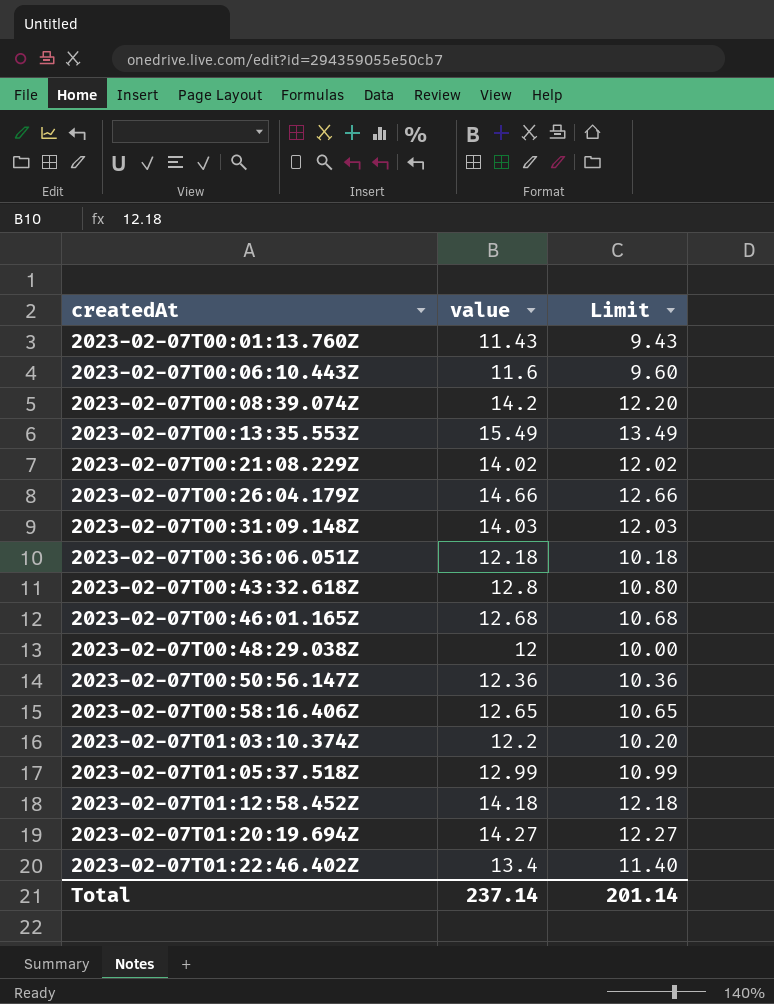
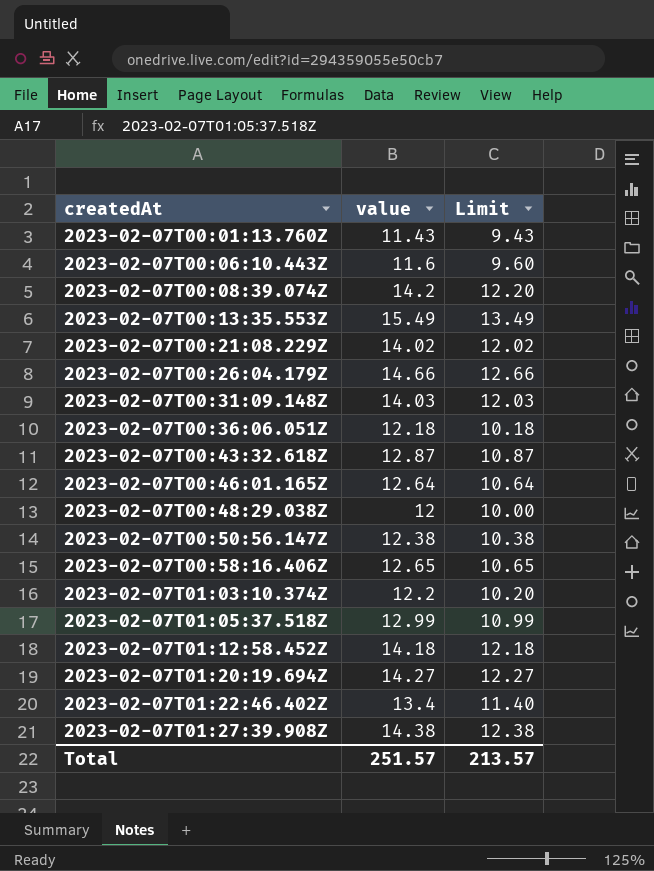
2023-02-07T00:43:32.618Z | value: 12.8 -> 12.87
2023-02-07T00:43:32.618Z | Limit: 10.80 -> 10.87
2023-02-07T00:46:01.165Z | value: 12.68 -> 12.64
2023-02-07T00:46:01.165Z | Limit: 10.68 -> 10.64
2023-02-07T00:50:56.147Z | value: 12.36 -> 12.38
2023-02-07T00:50:56.147Z | Limit: 10.36 -> 10.38
row 2023-02-07T01:27:39.908Z: none -> 14.38 | 12.38
Total | value: 237.14 -> 251.57
Total | Limit: 201.14 -> 213.57

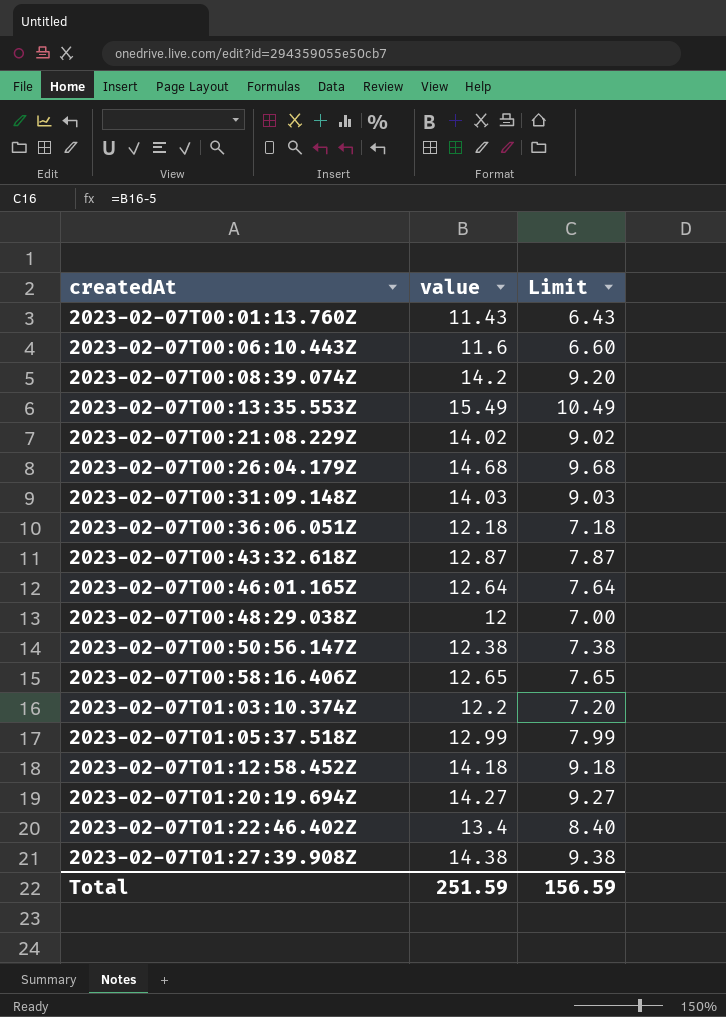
column Limit | formula: [value] - 2 -> [value] - 5
2023-02-07T00:26:04.179Z | value: 14.66 -> 14.68
Total | value: 251.57 -> 251.59
Total | Limit: 213.57 -> 156.59

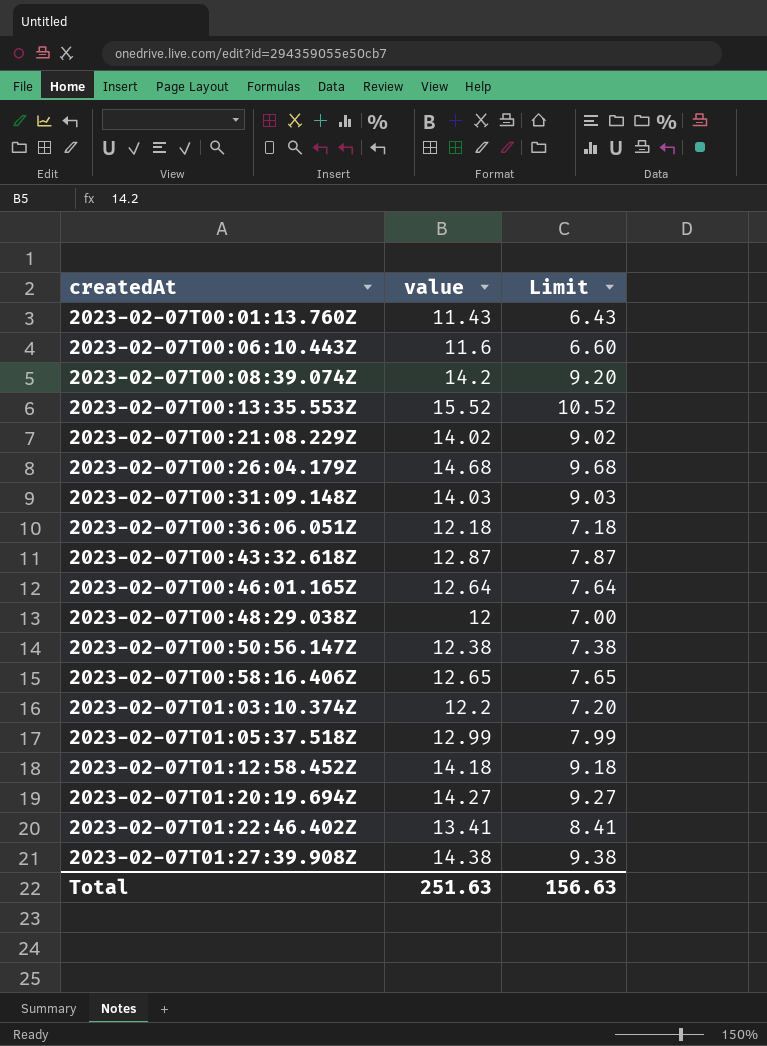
2023-02-07T00:13:35.553Z | value: 15.49 -> 15.52
2023-02-07T00:13:35.553Z | Limit: 10.49 -> 10.52
2023-02-07T01:22:46.402Z | value: 13.4 -> 13.41
2023-02-07T01:22:46.402Z | Limit: 8.40 -> 8.41
Total | value: 251.59 -> 251.63
Total | Limit: 156.59 -> 156.63

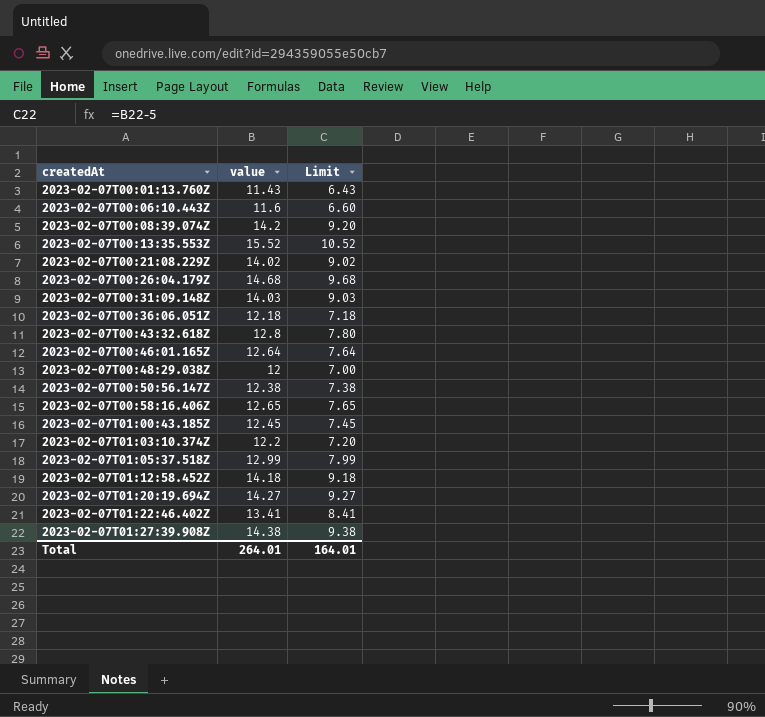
2023-02-07T00:43:32.618Z | value: 12.87 -> 12.8
2023-02-07T00:43:32.618Z | Limit: 7.87 -> 7.80
row 2023-02-07T01:00:43.185Z: none -> 12.45 | 7.45
Total | value: 251.63 -> 264.01
Total | Limit: 156.63 -> 164.01

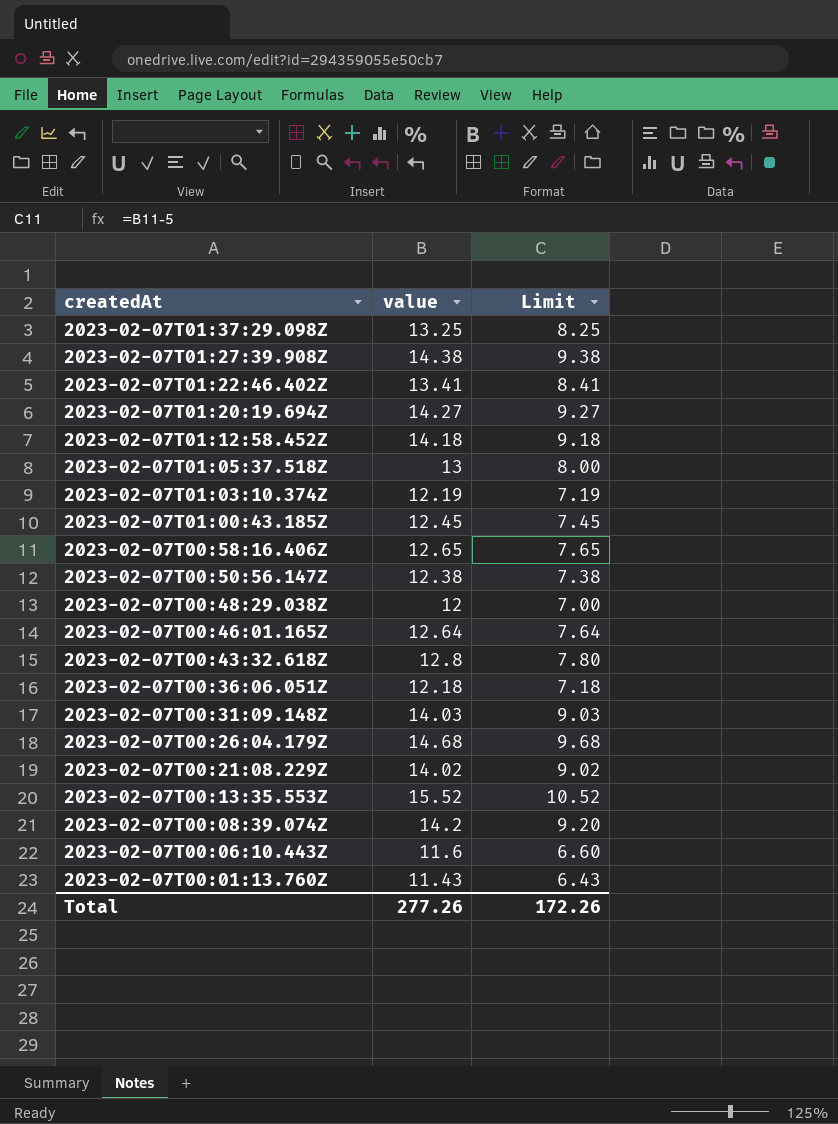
row order: createdAt ascending -> createdAt descending
row 2023-02-07T01:37:29.098Z: none -> 13.25 | 8.25
2023-02-07T01:05:37.518Z | value: 12.99 -> 13
2023-02-07T01:05:37.518Z | Limit: 7.99 -> 8.00
2023-02-07T01:03:10.374Z | value: 12.2 -> 12.19
2023-02-07T01:03:10.374Z | Limit: 7.20 -> 7.19
Total | value: 264.01 -> 277.26
Total | Limit: 164.01 -> 172.26

